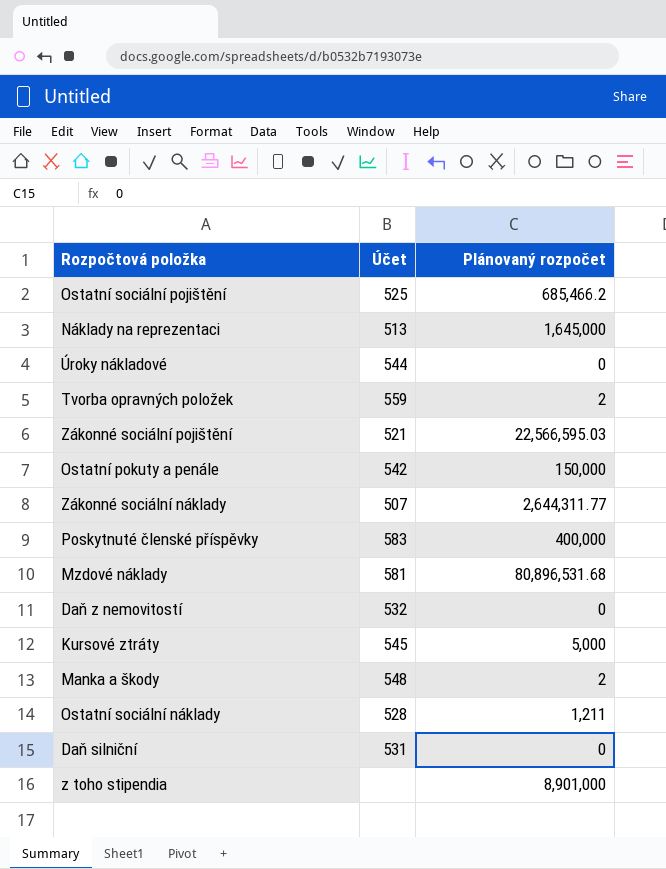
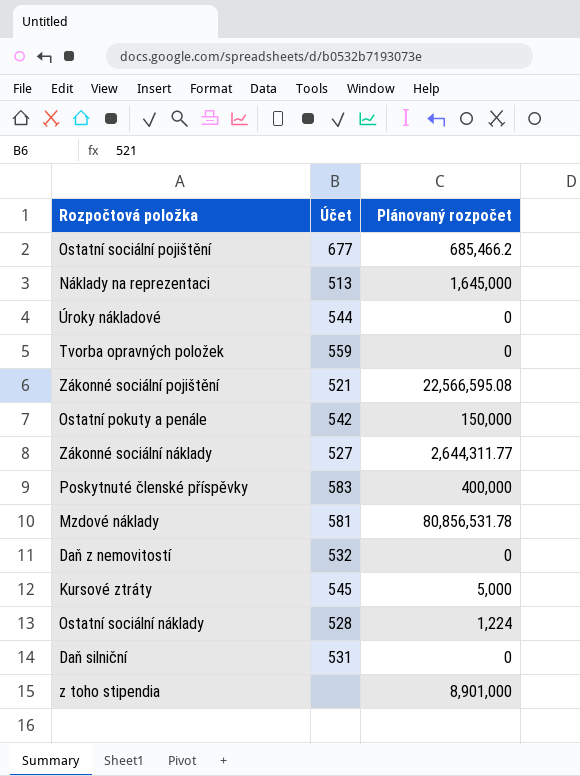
row Manka a škody: 548 | 2 -> none
Ostatní sociální pojištění | Účet: 525 -> 677
Tvorba opravných položek | Plánovaný rozpočet: 2 -> 0
Zákonné sociální pojištění | Plánovaný rozpočet: 22,566,595.03 -> 22,566,595.08
Zákonné sociální náklady | Účet: 507 -> 527
Mzdové náklady | Plánovaný rozpočet: 80,896,531.68 -> 80,856,531.78
Ostatní sociální náklady | Plánovaný rozpočet: 1,211 -> 1,224

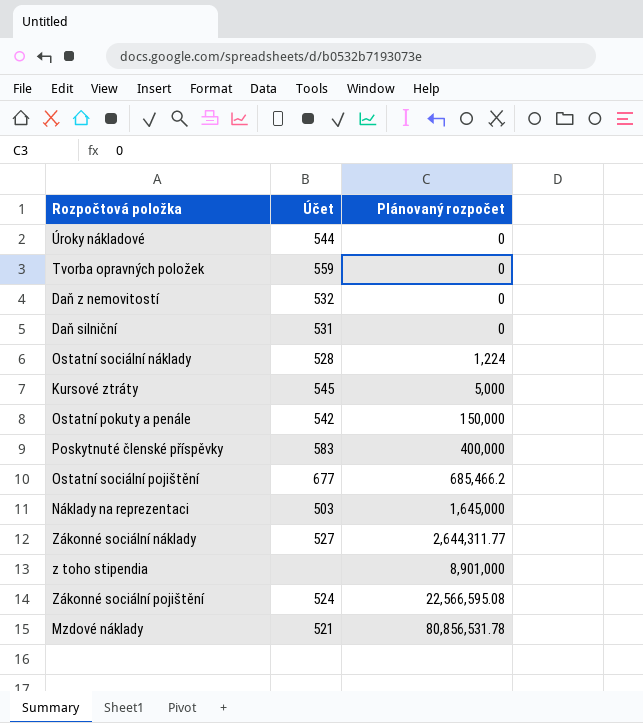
row order: none -> Plánovaný rozpočet ascending
Náklady na reprezentaci | Účet: 513 -> 503
Zákonné sociální pojištění | Účet: 521 -> 524
Mzdové náklady | Účet: 581 -> 521

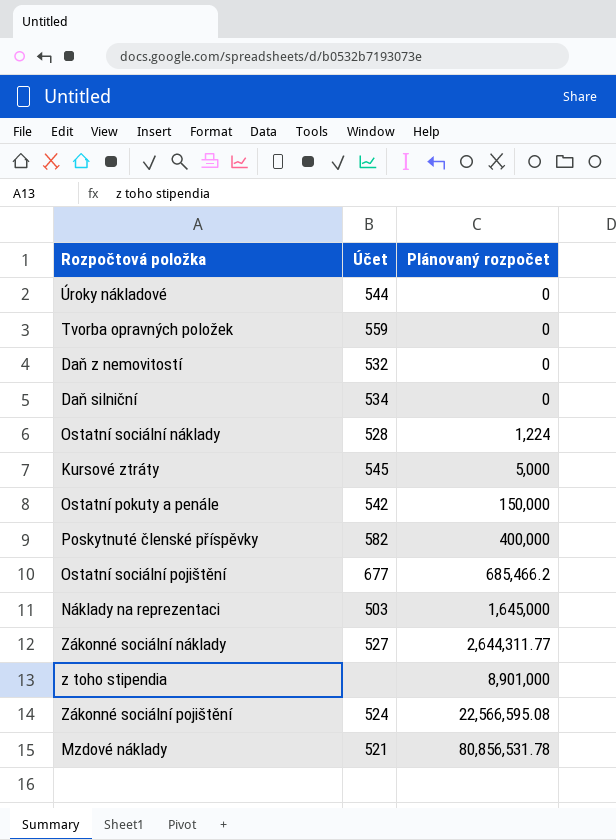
Daň silniční | Účet: 531 -> 534
Poskytnuté členské příspěvky | Účet: 583 -> 582

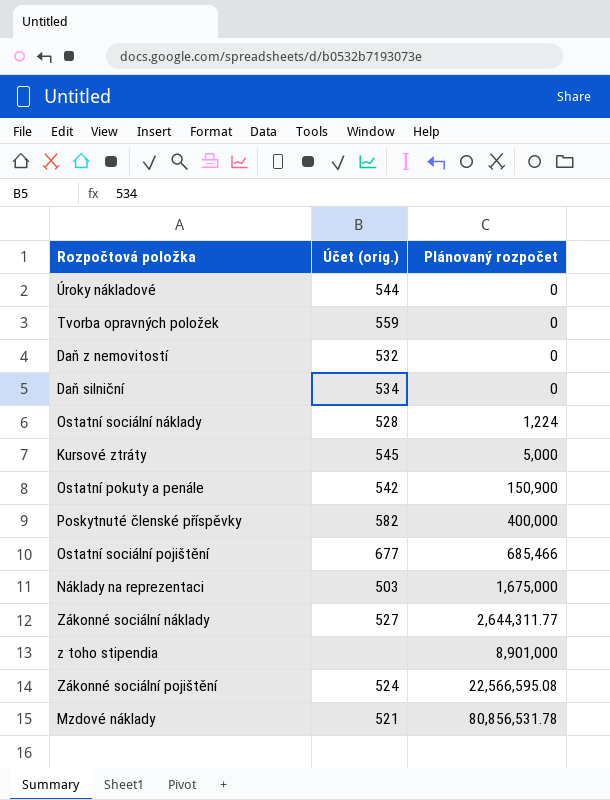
column name: Účet -> Účet (orig.)
Ostatní pokuty a penále | Plánovaný rozpočet: 150,000 -> 150,900
Ostatní sociální pojištění | Plánovaný rozpočet: 685,466.2 -> 685,466
Náklady na reprezentaci | Plánovaný rozpočet: 1,645,000 -> 1,675,000

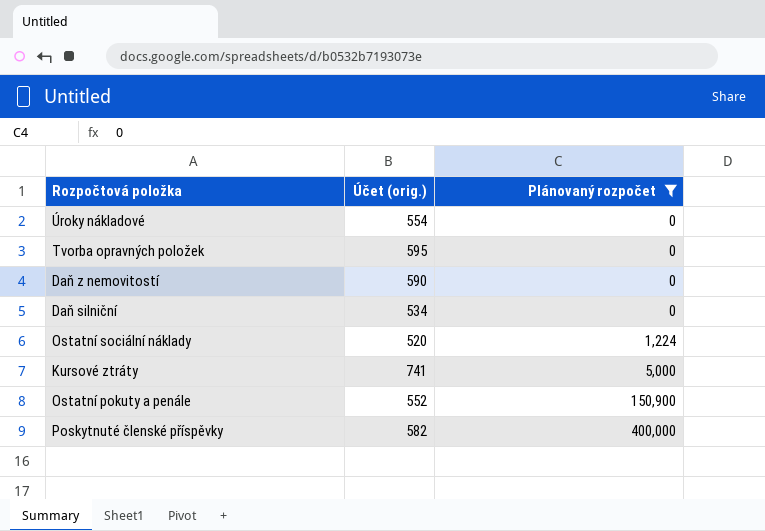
filter: none -> Plánovaný rozpočet <= 400,000
Úroky nákladové | Účet (orig.): 544 -> 554
Tvorba opravných položek | Účet (orig.): 559 -> 595
Daň z nemovitostí | Účet (orig.): 532 -> 590
Ostatní sociální náklady | Účet (orig.): 528 -> 520
Kursové ztráty | Účet (orig.): 545 -> 741
Ostatní pokuty a penále | Účet (orig.): 542 -> 552

